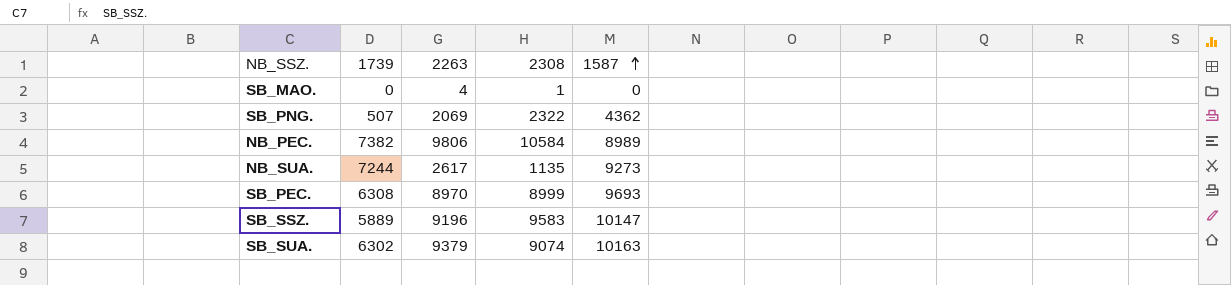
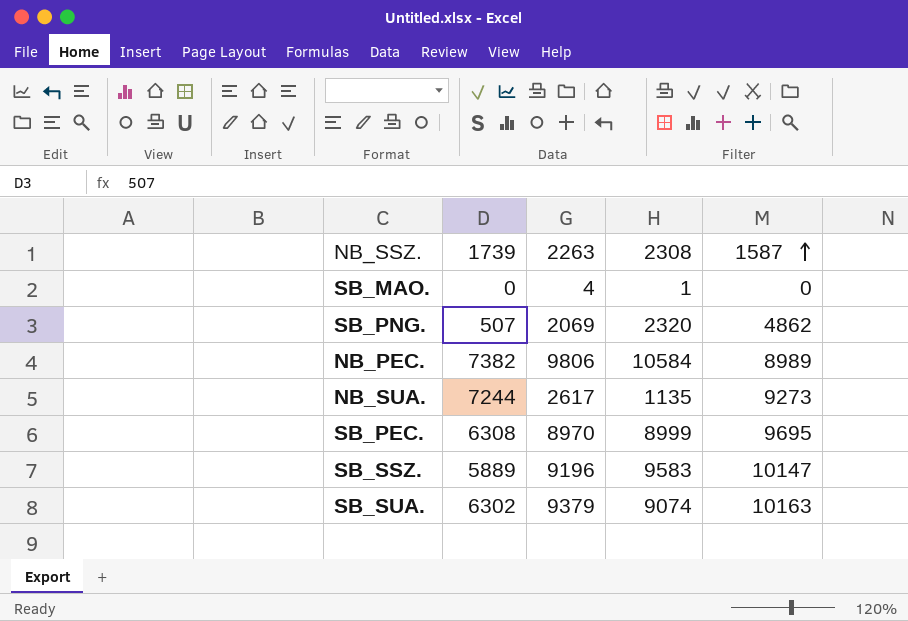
SB_PNG. | 2308: 2322 -> 2320
SB_PNG. | 1587: 4362 -> 4862
SB_PEC. | 1587: 9693 -> 9695

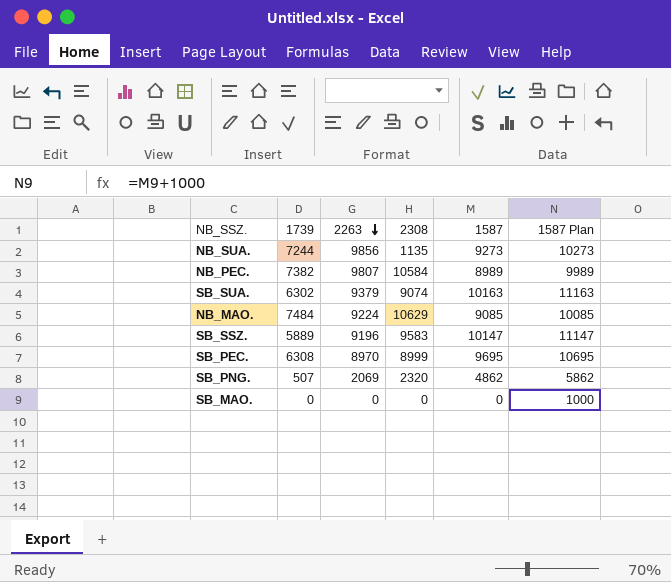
row order: 1587 ascending -> 2263 descending
column 1587 Plan | formula: none -> [1587] + 1000
NB_SUA. | 2263: 2617 -> 9856
NB_PEC. | 2263: 9806 -> 9807
row NB_MAO.: none -> 7484 | 9224 | 10629 | 9085 | 10085
SB_MAO. | 2263: 4 -> 0
SB_MAO. | 2308: 1 -> 0

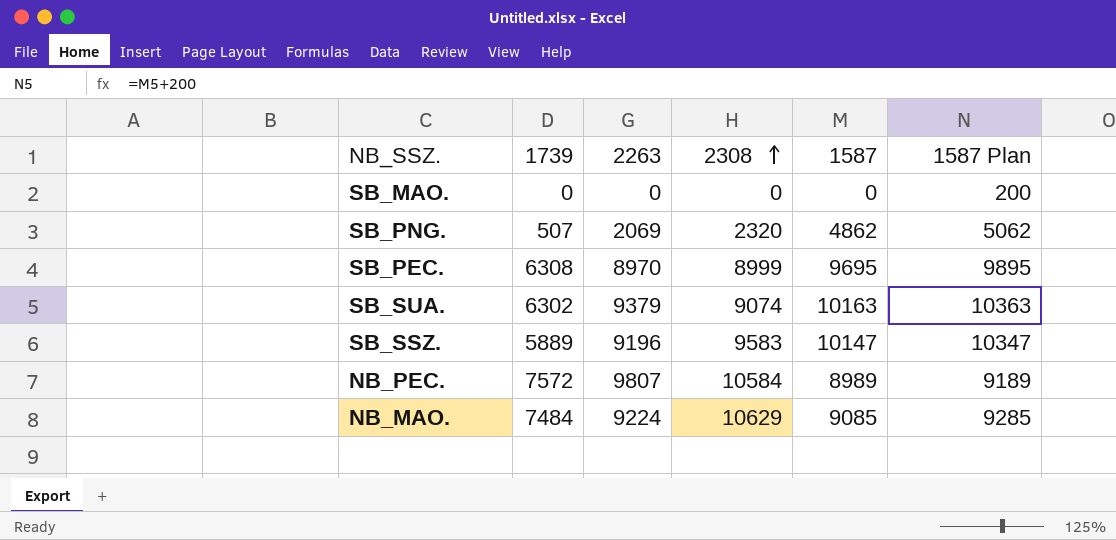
row order: 2263 descending -> 2308 ascending
column 1587 Plan | formula: [1587] + 1000 -> [1587] + 200
row NB_SUA.: 7244 | 9856 | 1135 | 9273 | 10273 -> none
NB_PEC. | 1739: 7382 -> 7572

